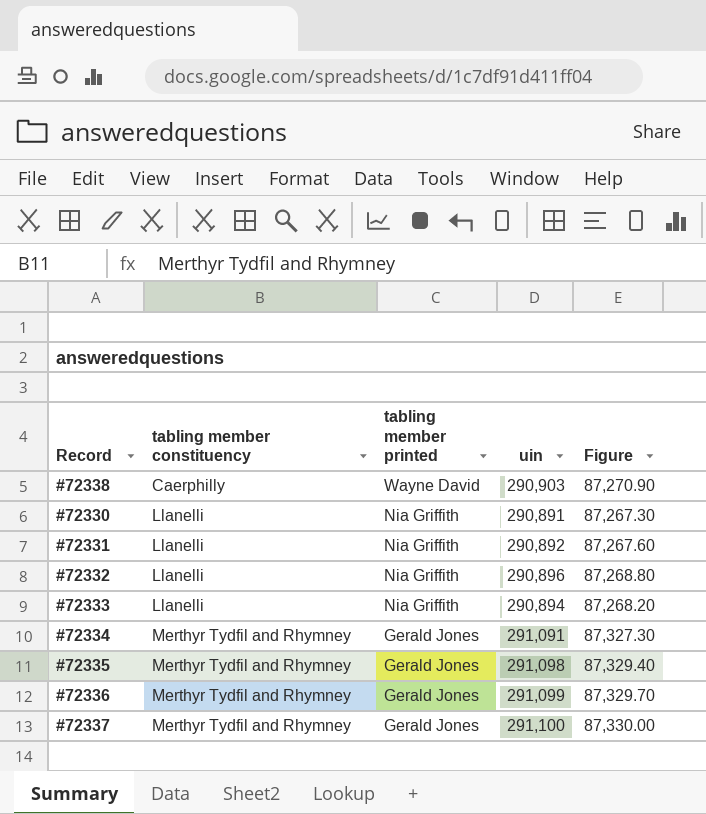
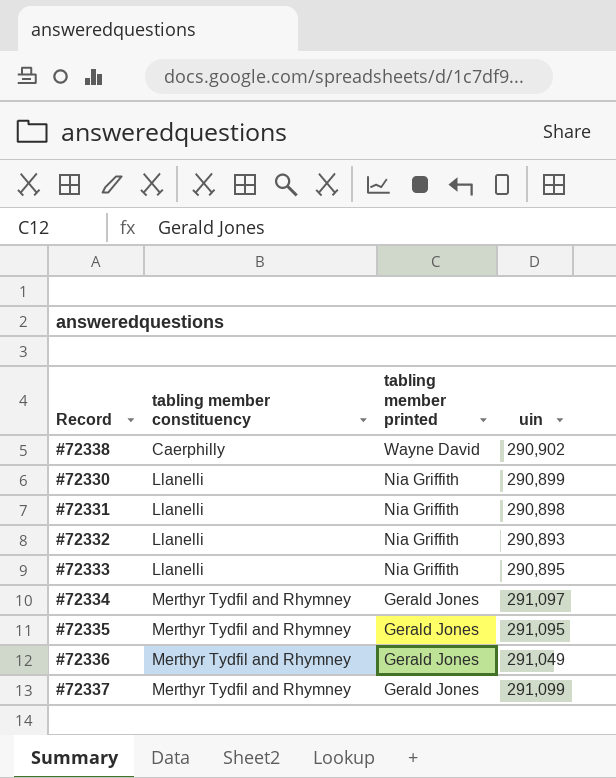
column Figure | formula: [uin] * 0.3 -> none
#72338 | uin: 290,903 -> 290,902
#72330 | uin: 290,891 -> 290,899
#72331 | uin: 290,892 -> 290,898
#72332 | uin: 290,896 -> 290,893
#72333 | uin: 290,894 -> 290,895
#72334 | uin: 291,091 -> 291,097
#72335 | uin: 291,098 -> 291,095
#72336 | uin: 291,099 -> 291,049
#72337 | uin: 291,100 -> 291,099

